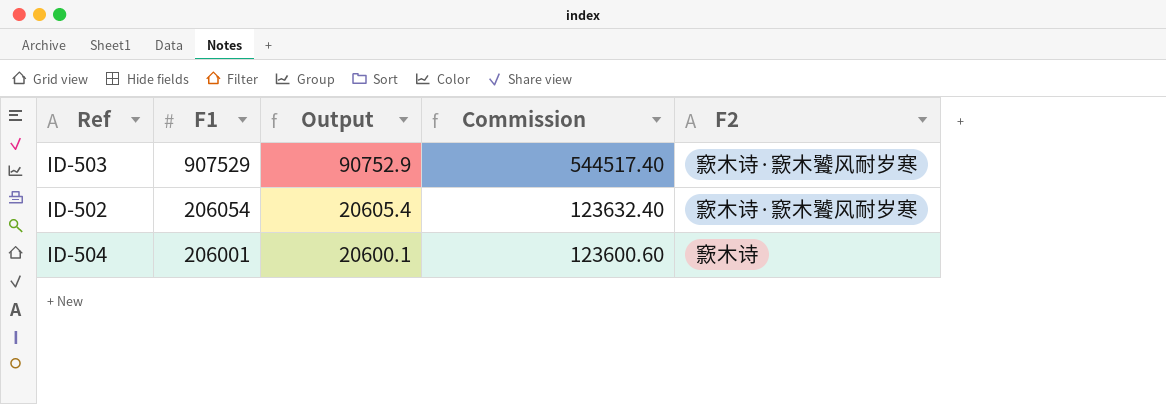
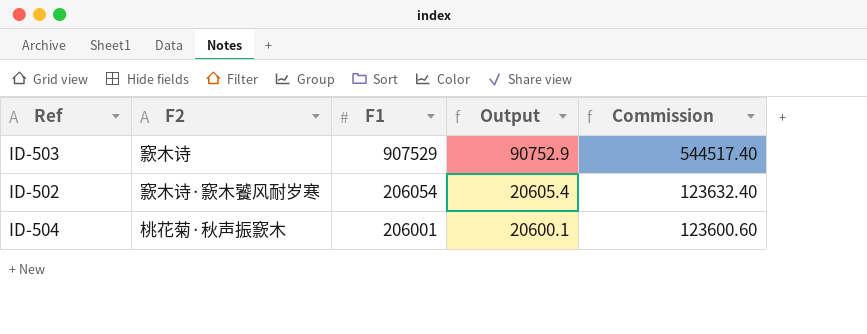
column F2 | position: 5 -> 2
ID-503 | F2: 窾木诗·窾木饕风耐岁寒 -> 窾木诗
ID-504 | F2: 窾木诗 -> 桃花菊·秋声振窾木

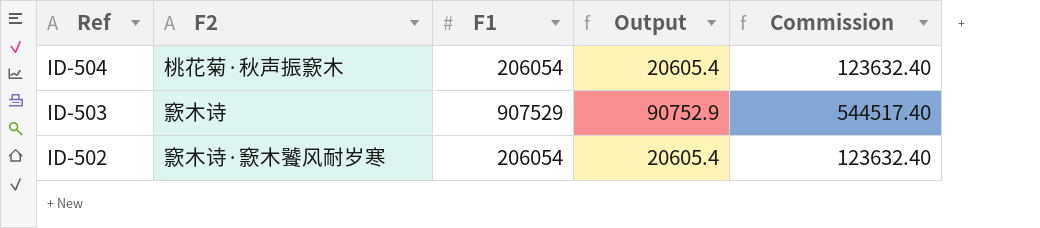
row order: F1 descending -> Ref descending
ID-504 | F1: 206001 -> 206054
ID-504 | Output: 20600.1 -> 20605.4
ID-504 | Commission: 123600.60 -> 123632.40

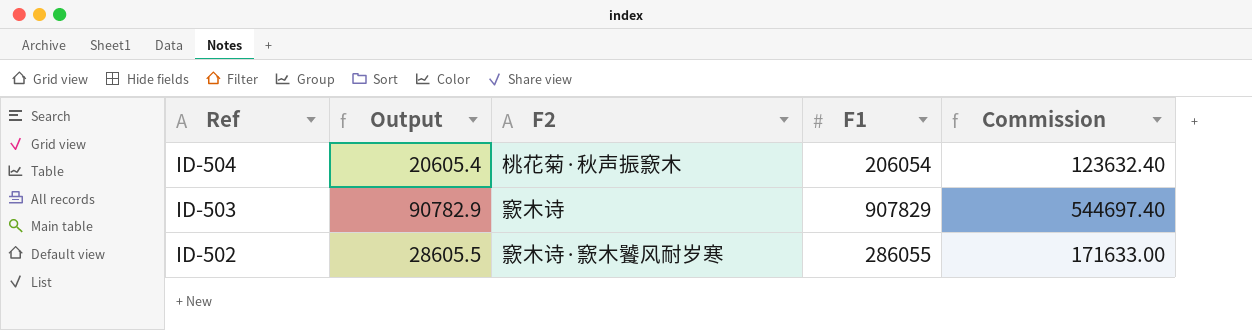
column Output | position: 4 -> 2
ID-503 | Output: 90752.9 -> 90782.9
ID-503 | F1: 907529 -> 907829
ID-503 | Commission: 544517.40 -> 544697.40
ID-502 | Output: 20605.4 -> 28605.5
ID-502 | F1: 206054 -> 286055
ID-502 | Commission: 123632.40 -> 171633.00

